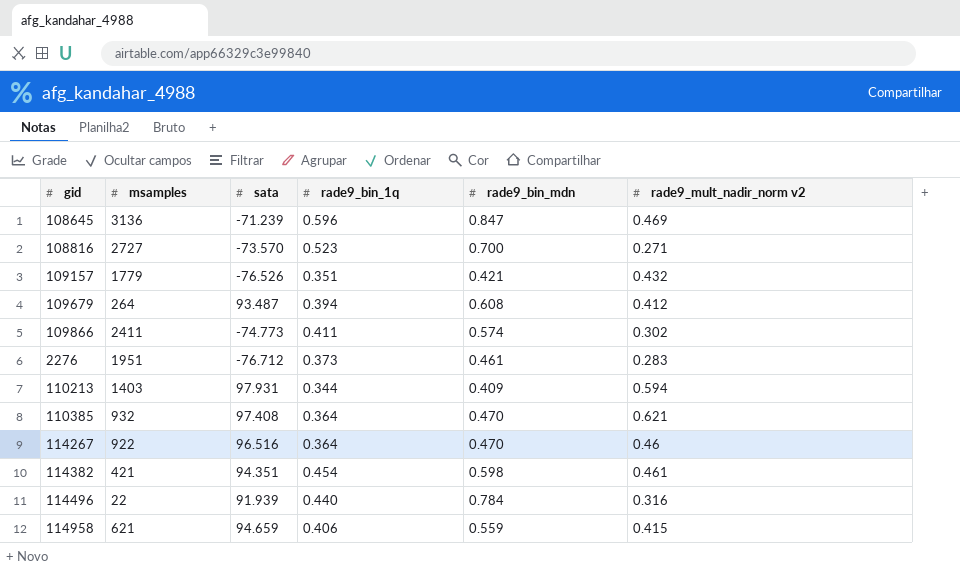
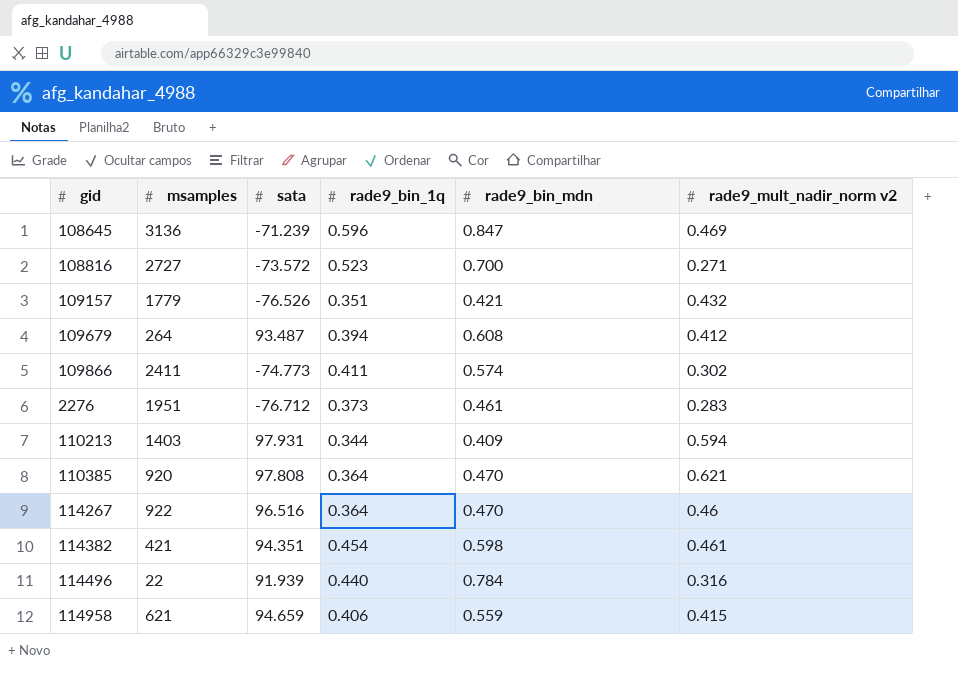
108816 | sata: -73.570 -> -73.572
110385 | msamples: 932 -> 920
110385 | sata: 97.408 -> 97.808

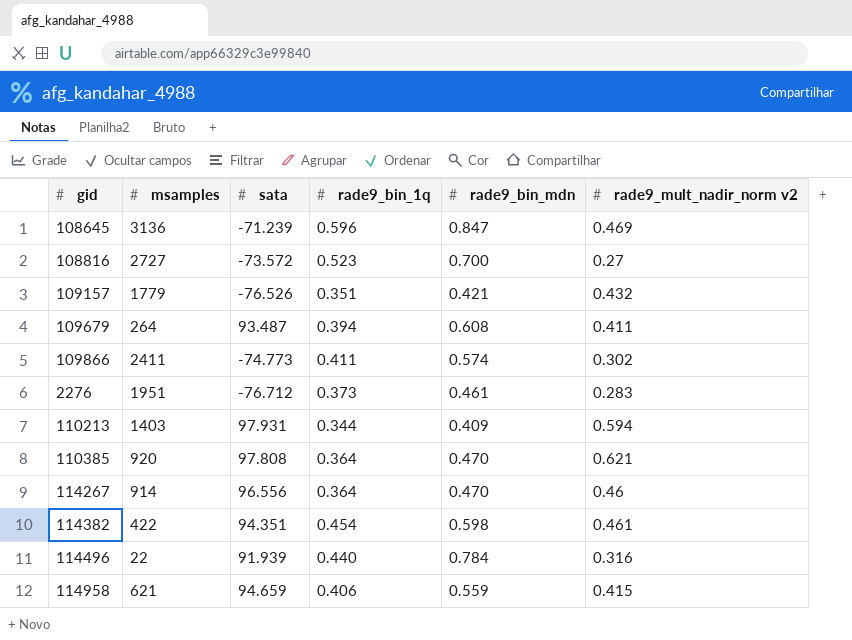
108816 | rade9_mult_nadir_norm v2: 0.271 -> 0.27
109679 | rade9_mult_nadir_norm v2: 0.412 -> 0.411
114267 | msamples: 922 -> 914
114267 | sata: 96.516 -> 96.556
114382 | msamples: 421 -> 422

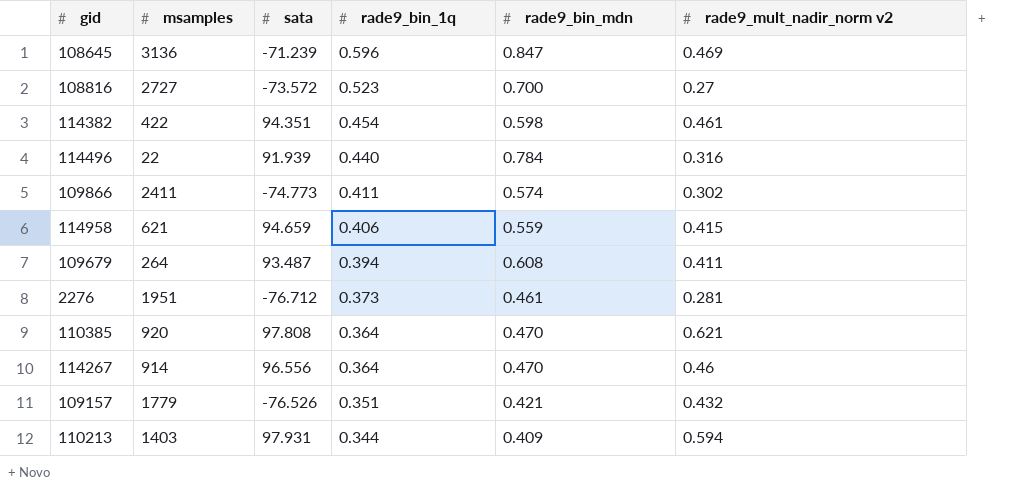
row order: none -> rade9_bin_1q descending
2276 | rade9_mult_nadir_norm v2: 0.283 -> 0.281

